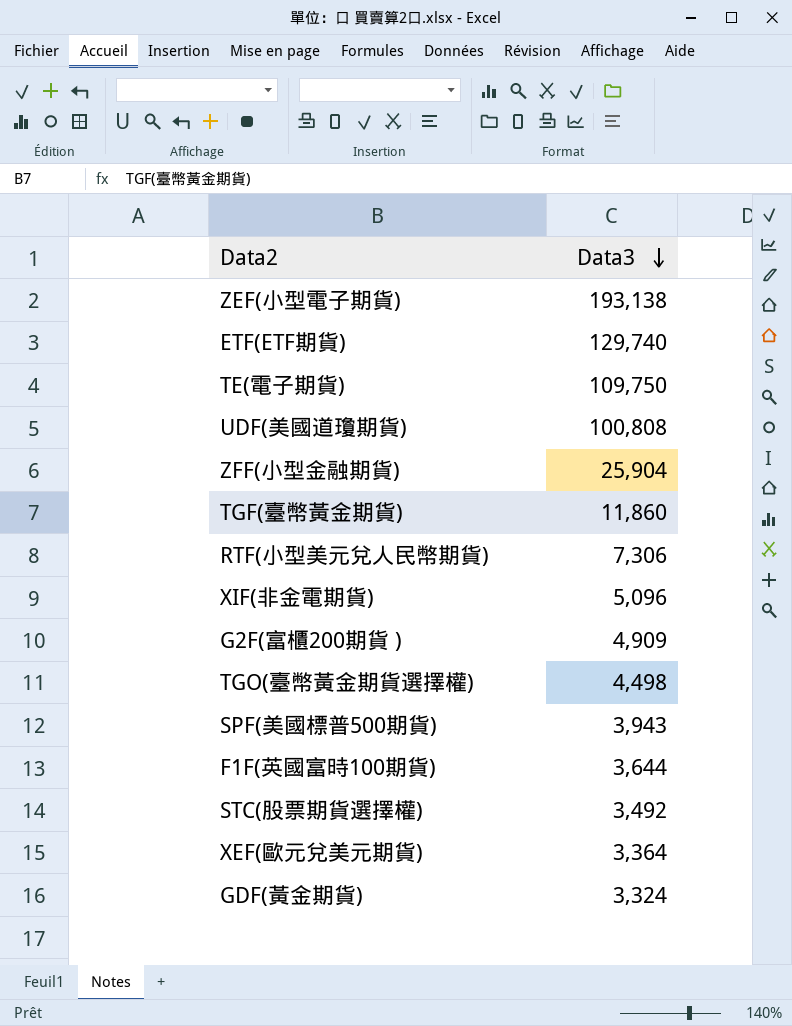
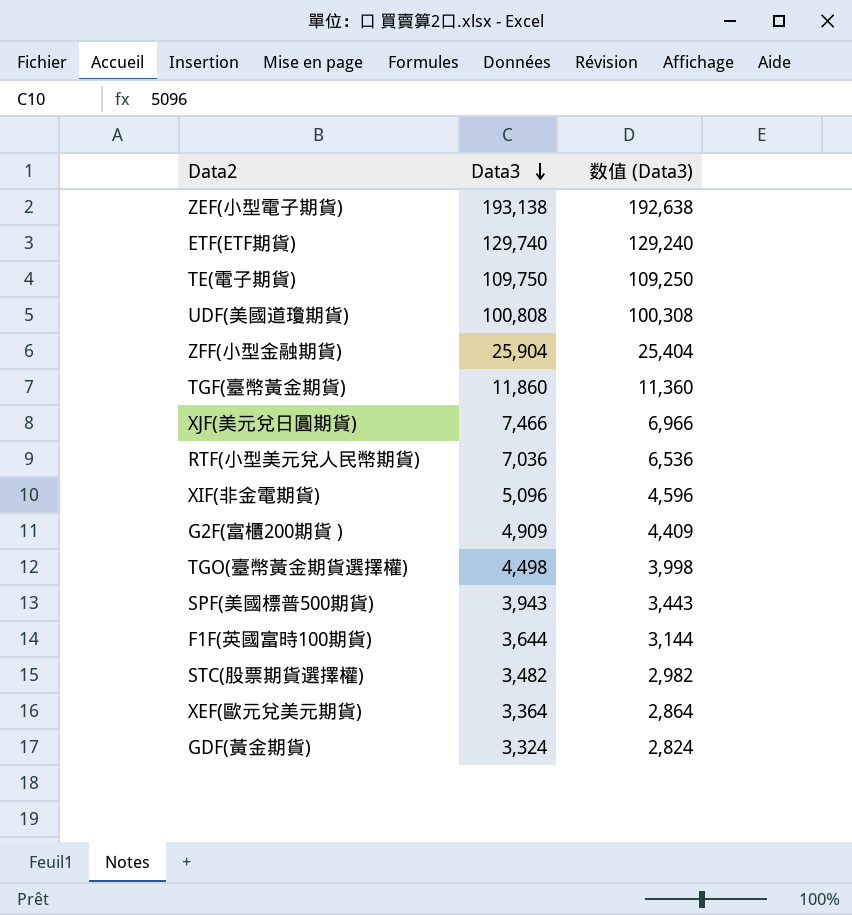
column 数值 (Data3) | formula: none -> [Data3] - 500
row XJF(美元兌日圓期貨): none -> 7,466 | 6,966
RTF(小型美元兌人民幣期貨) | Data3: 7,306 -> 7,036
STC(股票期貨選擇權) | Data3: 3,492 -> 3,482

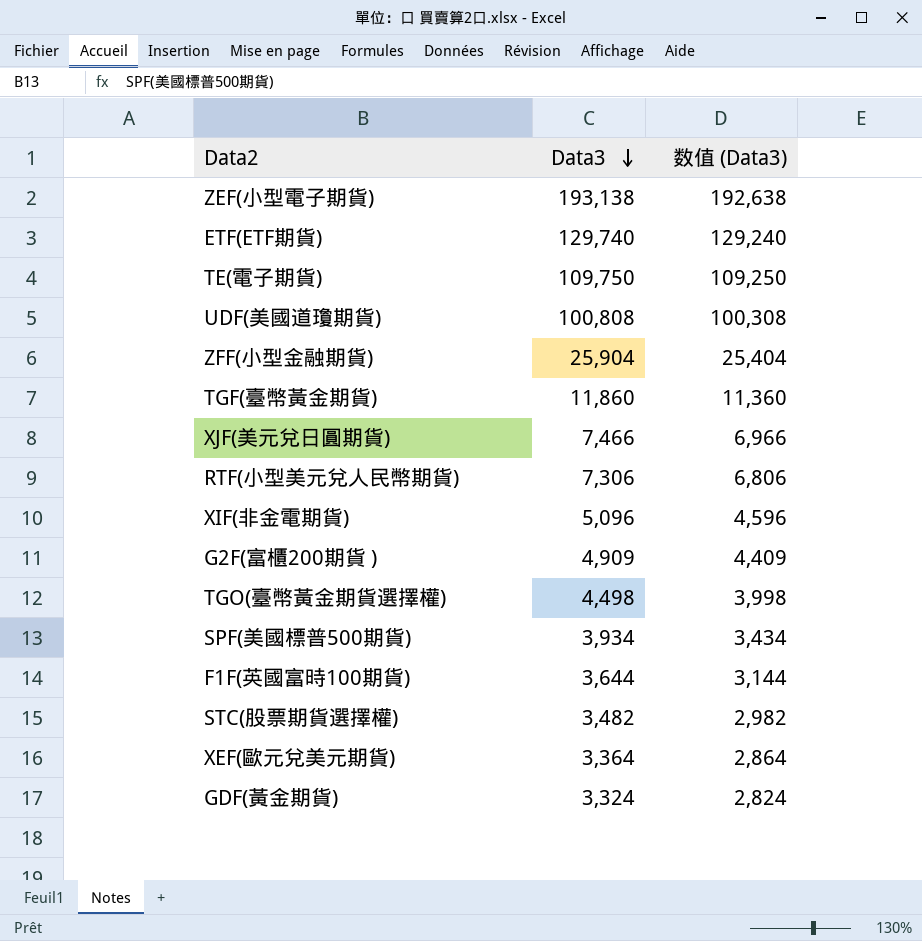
RTF(小型美元兌人民幣期貨) | Data3: 7,036 -> 7,306
RTF(小型美元兌人民幣期貨) | 数值 (Data3): 6,536 -> 6,806
SPF(美國標普500期貨) | Data3: 3,943 -> 3,934
SPF(美國標普500期貨) | 数值 (Data3): 3,443 -> 3,434

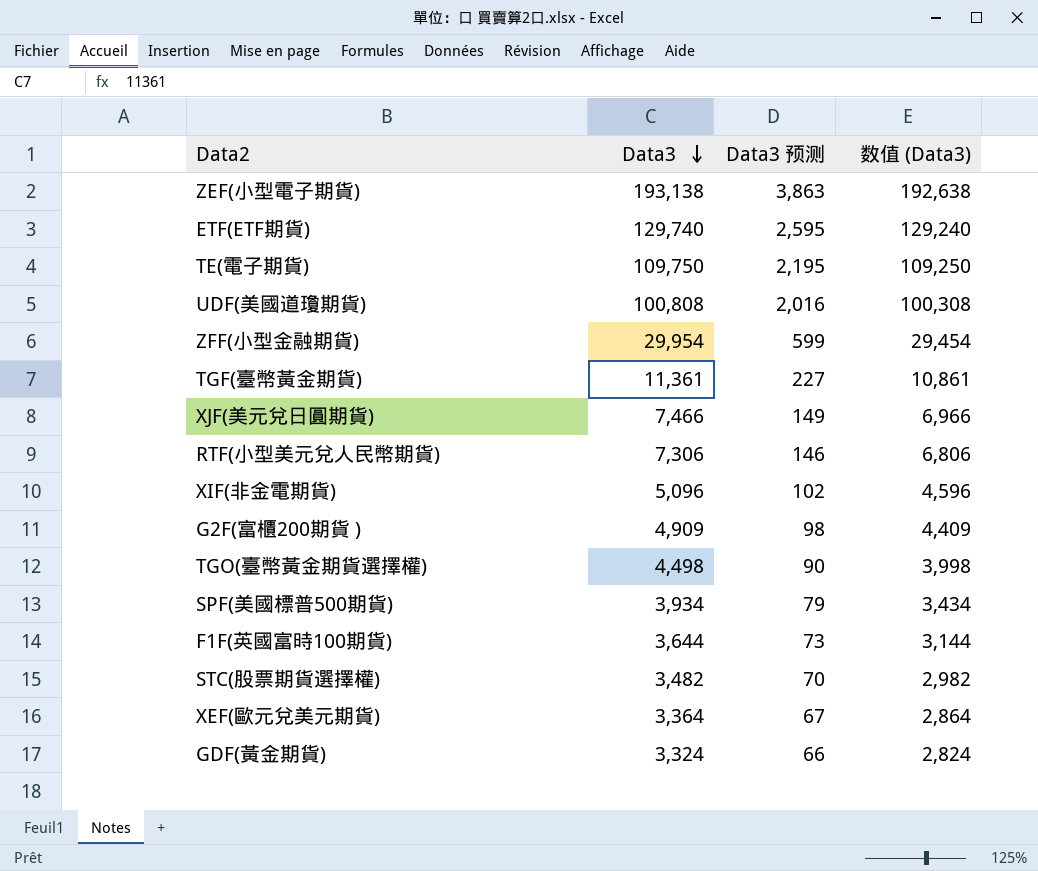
column Data3 预测 | formula: none -> [Data3] * 0.02
ZFF(小型金融期貨) | Data3: 25,904 -> 29,954
ZFF(小型金融期貨) | 数值 (Data3): 25,404 -> 29,454
TGF(臺幣黃金期貨) | Data3: 11,860 -> 11,361
TGF(臺幣黃金期貨) | 数值 (Data3): 11,360 -> 10,861

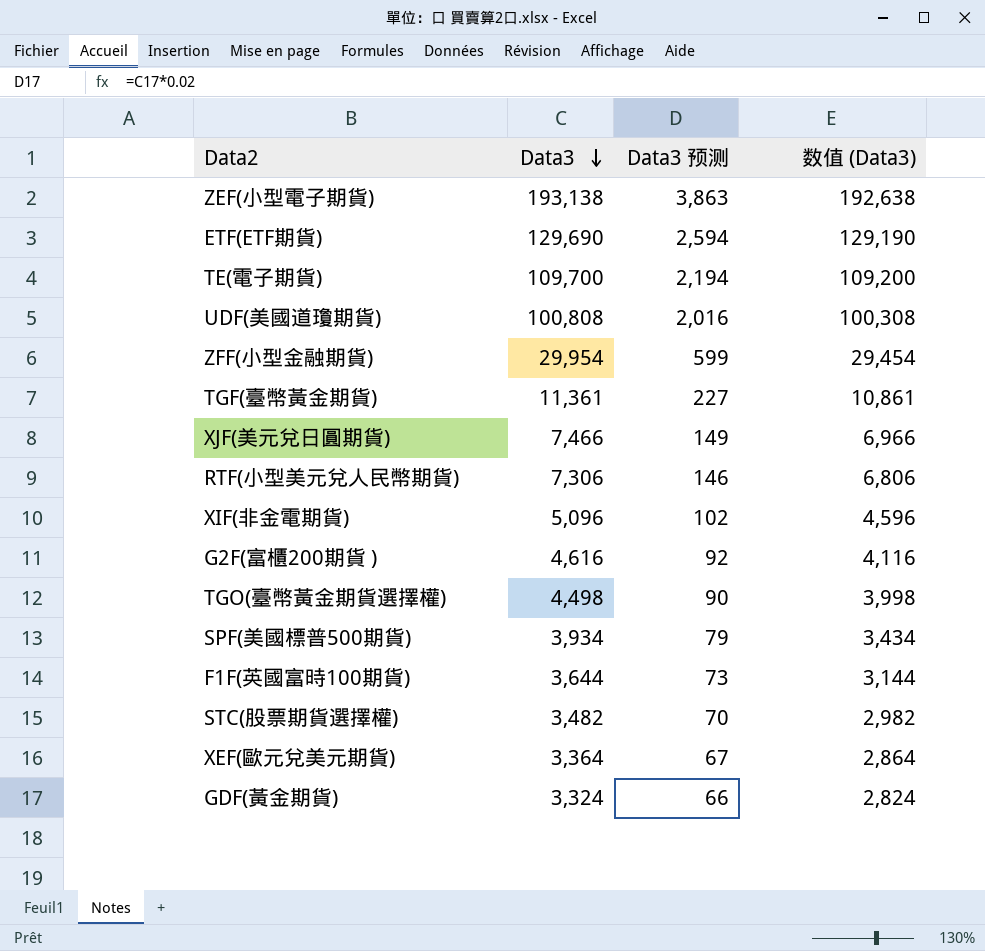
ETF(ETF期貨) | Data3: 129,740 -> 129,690
ETF(ETF期貨) | Data3 预测: 2,595 -> 2,594
ETF(ETF期貨) | 数值 (Data3): 129,240 -> 129,190
TE(電子期貨) | Data3: 109,750 -> 109,700
TE(電子期貨) | Data3 预测: 2,195 -> 2,194
TE(電子期貨) | 数值 (Data3): 109,250 -> 109,200
G2F(富櫃200期貨 ) | Data3: 4,909 -> 4,616
G2F(富櫃200期貨 ) | Data3 预测: 98 -> 92
G2F(富櫃200期貨 ) | 数值 (Data3): 4,409 -> 4,116

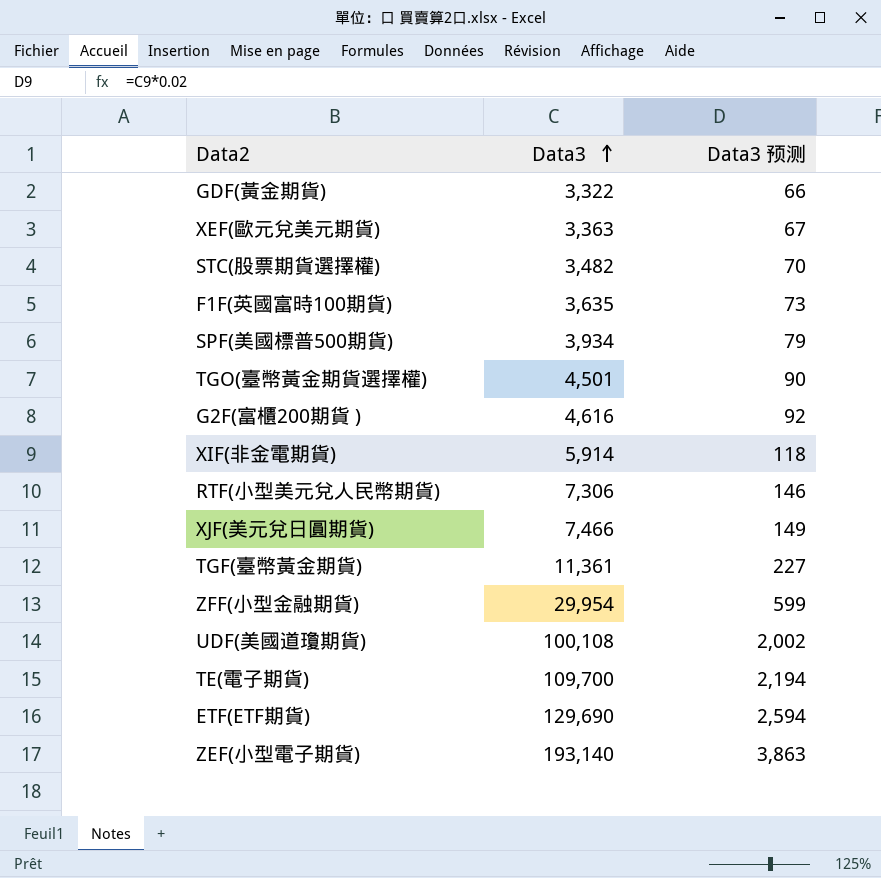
row order: Data3 descending -> Data3 ascending
column 数值 (Data3) | formula: [Data3] - 500 -> none
GDF(黃金期貨) | Data3: 3,324 -> 3,322
XEF(歐元兌美元期貨) | Data3: 3,364 -> 3,363
F1F(英國富時100期貨) | Data3: 3,644 -> 3,635
TGO(臺幣黃金期貨選擇權) | Data3: 4,498 -> 4,501
XIF(非金電期貨) | Data3: 5,096 -> 5,914
XIF(非金電期貨) | Data3 预测: 102 -> 118
UDF(美國道瓊期貨) | Data3: 100,808 -> 100,108
UDF(美國道瓊期貨) | Data3 预测: 2,016 -> 2,002
ZEF(小型電子期貨) | Data3: 193,138 -> 193,140

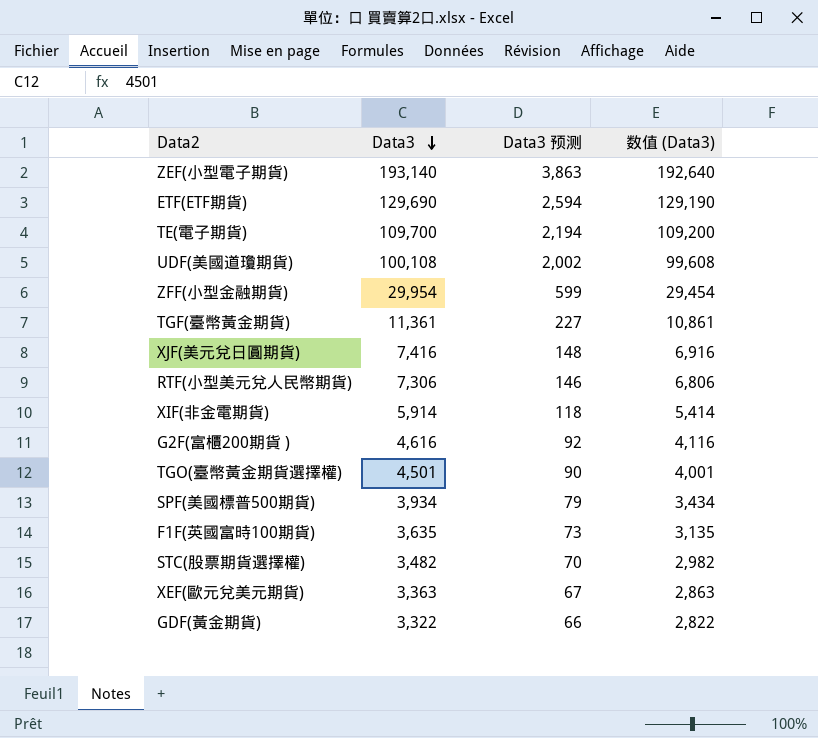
row order: Data3 ascending -> Data3 descending
column 数值 (Data3) | formula: none -> [Data3] - 500
XJF(美元兌日圓期貨) | Data3: 7,466 -> 7,416
XJF(美元兌日圓期貨) | Data3 预测: 149 -> 148

